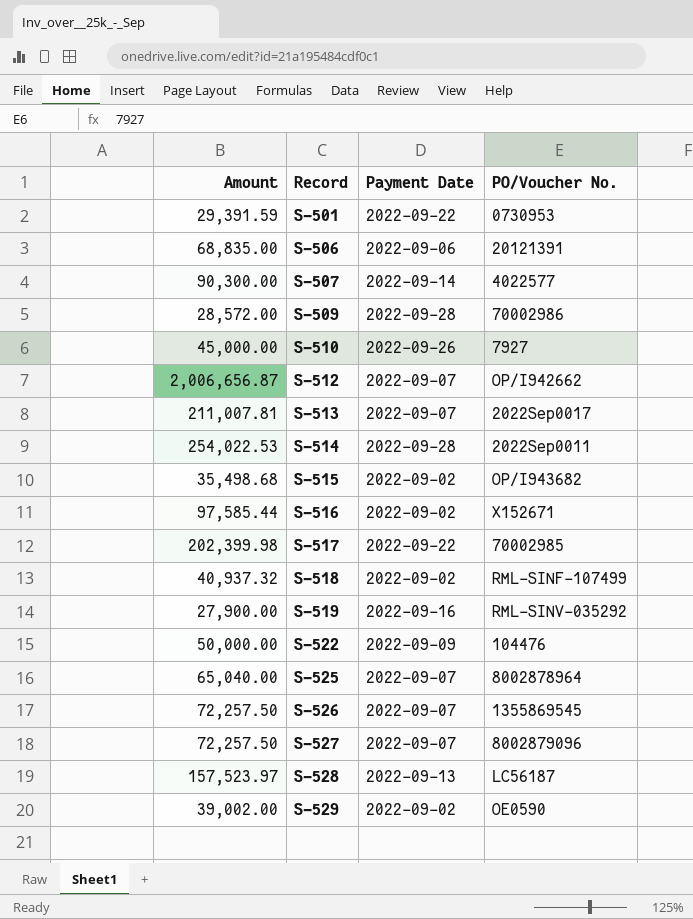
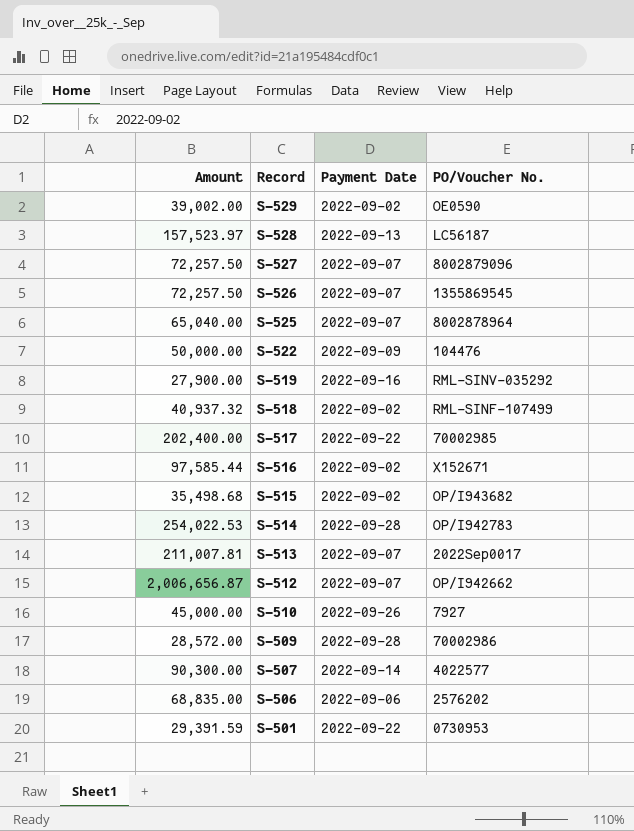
row order: Record ascending -> Record descending
S-517 | Amount: 202,399.98 -> 202,400.00
S-514 | PO/Voucher No.: 2022Sep0011 -> OP/I942783
S-506 | PO/Voucher No.: 20121391 -> 2576202

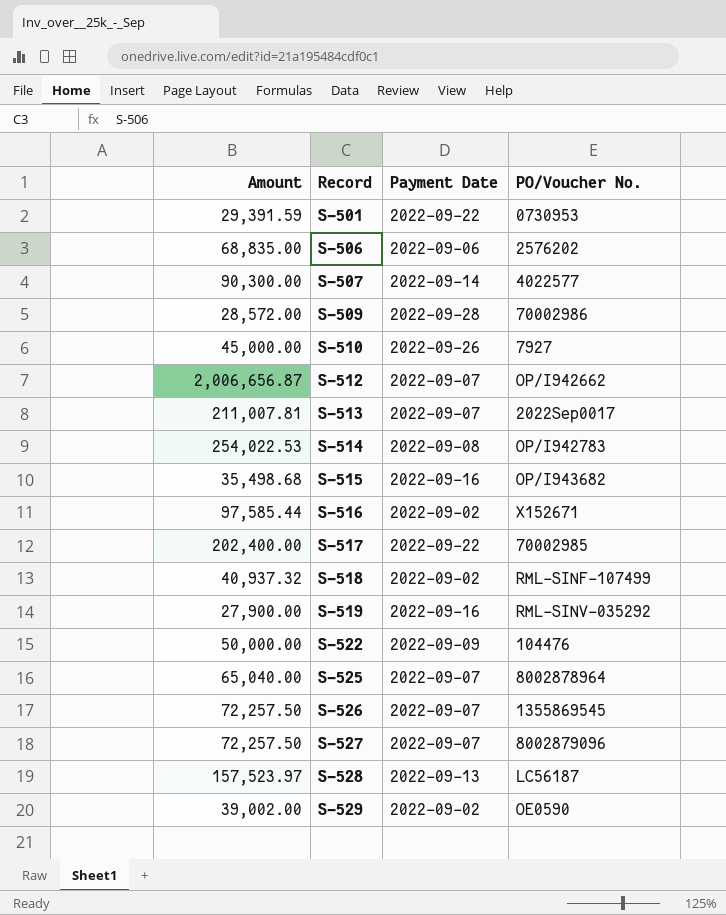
row order: Record descending -> Record ascending
S-514 | Payment Date: 2022-09-28 -> 2022-09-08
S-515 | Payment Date: 2022-09-02 -> 2022-09-16

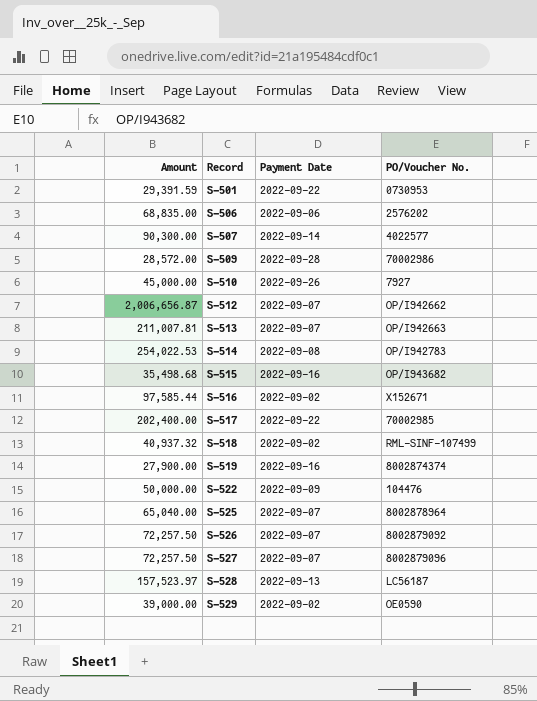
S-513 | PO/Voucher No.: 2022Sep0017 -> OP/I942663
S-519 | PO/Voucher No.: RML-SINV-035292 -> 8002874374
S-526 | PO/Voucher No.: 1355869545 -> 8002879092
S-529 | Amount: 39,002.00 -> 39,000.00

